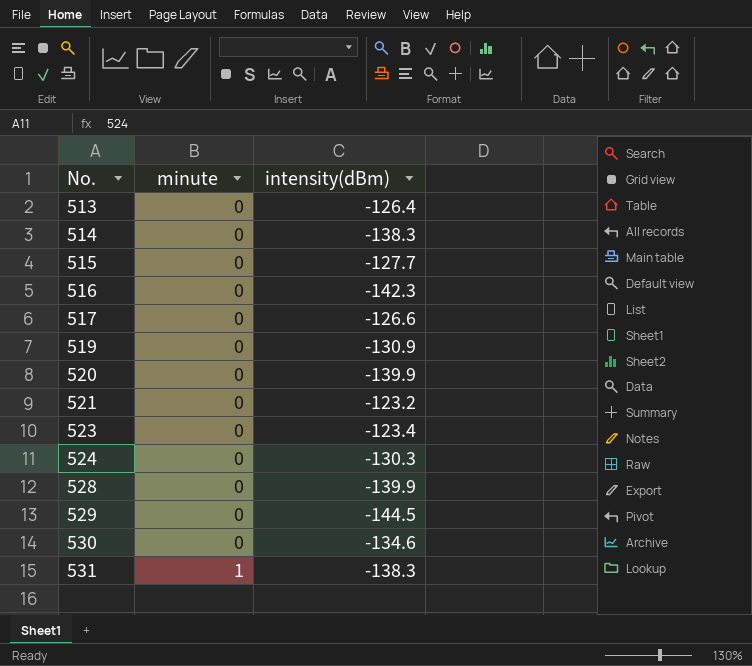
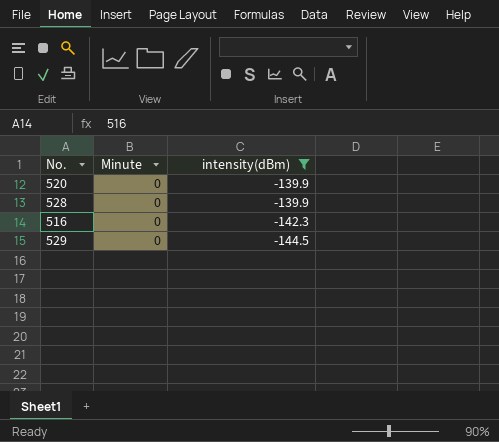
filter: none -> intensity(dBm) <= -139.9
row order: No. ascending -> intensity(dBm) descending
column name: minute -> Minute

